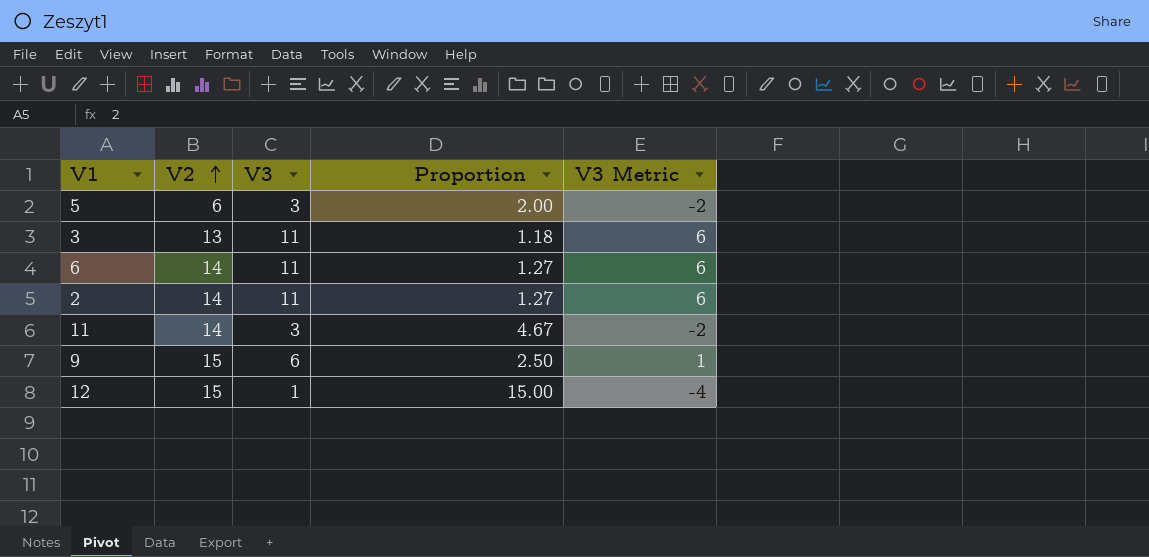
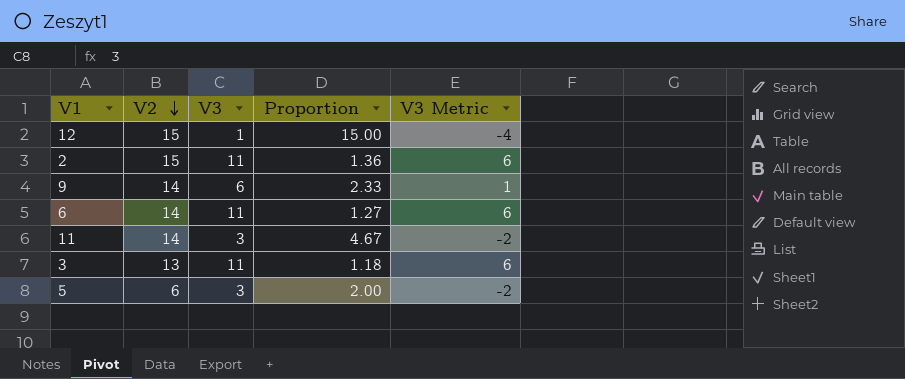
row order: V2 ascending -> V2 descending
2 | V2: 14 -> 15
2 | Proportion: 1.27 -> 1.36
9 | V2: 15 -> 14
9 | Proportion: 2.50 -> 2.33

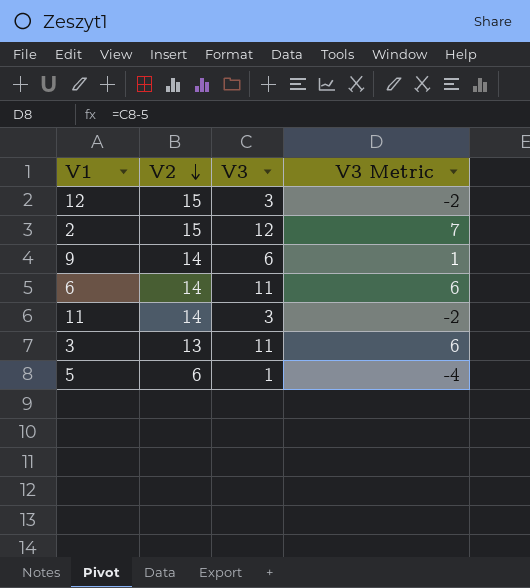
column Proportion | formula: [V2] / [V3] -> none
12 | V3: 1 -> 3
12 | V3 Metric: -4 -> -2
2 | V3: 11 -> 12
2 | V3 Metric: 6 -> 7
5 | V3: 3 -> 1
5 | V3 Metric: -2 -> -4

